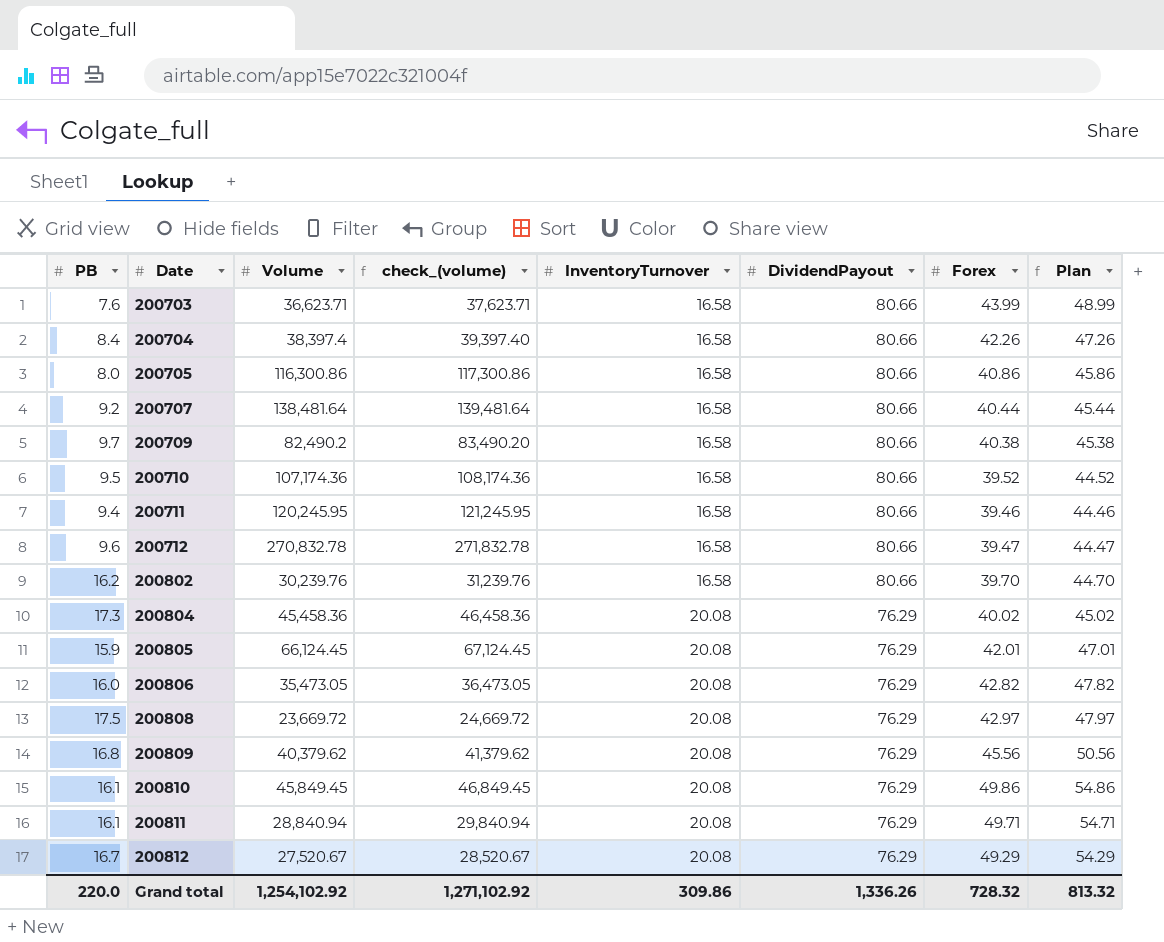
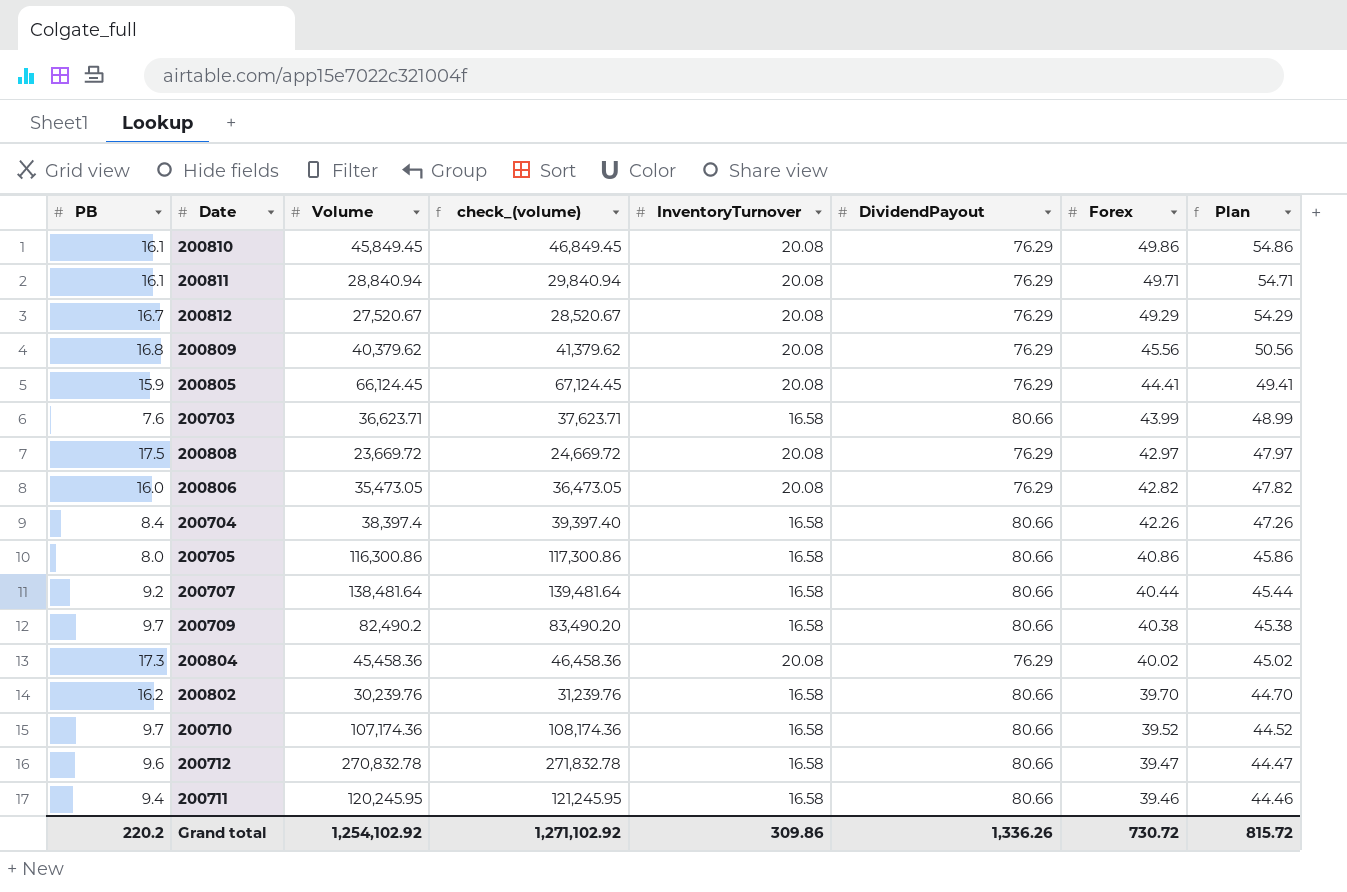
row order: Date ascending -> Forex descending
200805 | Forex: 42.01 -> 44.41
200805 | Plan: 47.01 -> 49.41
200710 | PB: 9.5 -> 9.7
Grand total | PB: 220.0 -> 220.2
Grand total | Forex: 728.32 -> 730.72
Grand total | Plan: 813.32 -> 815.72

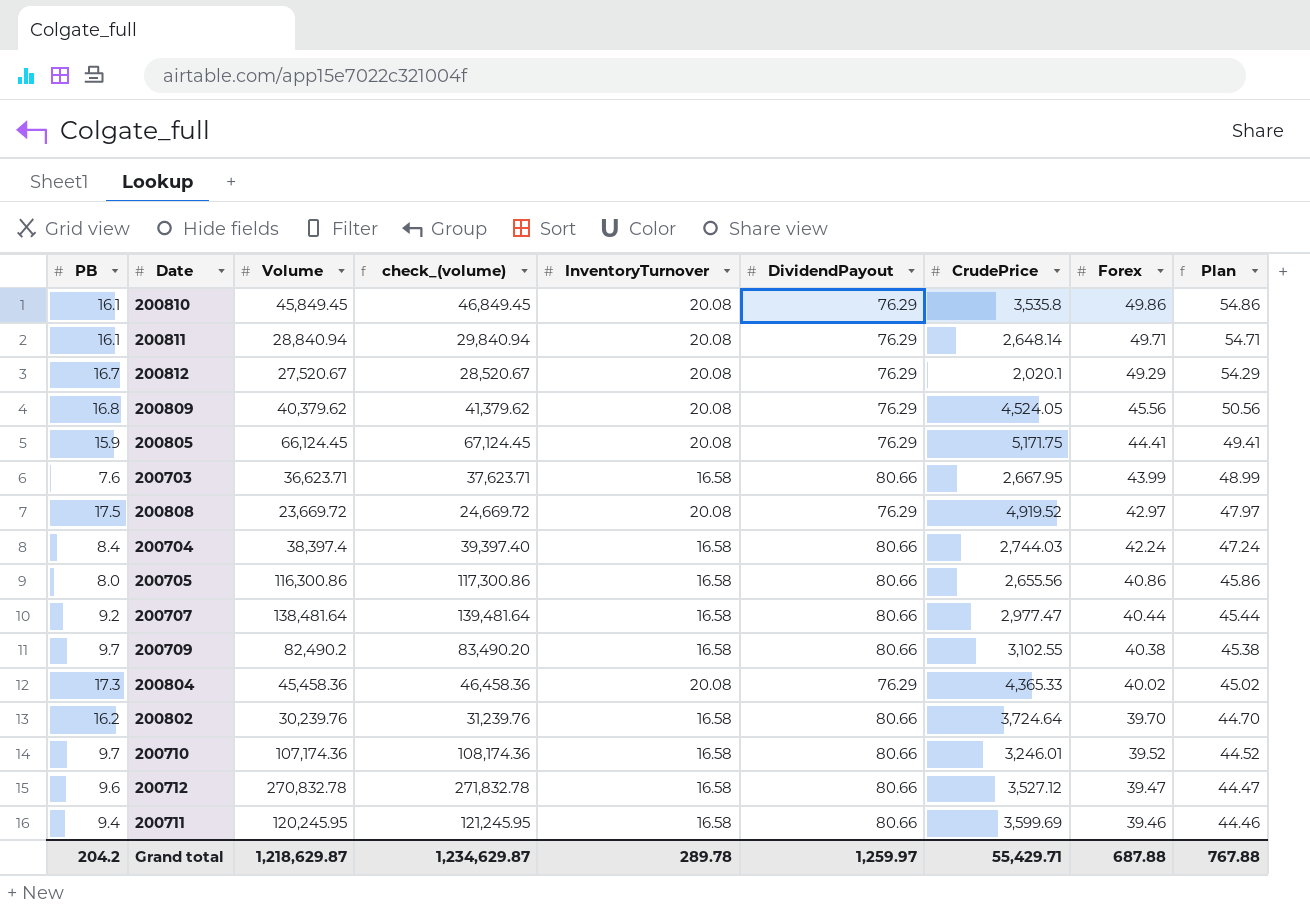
column CrudePrice | position: none -> 7
row 200806: 16.0 | 35,473.05 | 36,473.05 | 20.08 | 76.29 | 42.82 | 47.82 -> none
200704 | Forex: 42.26 -> 42.24
200704 | Plan: 47.26 -> 47.24
Grand total | PB: 220.2 -> 204.2
Grand total | Volume: 1,254,102.92 -> 1,218,629.87
Grand total | check_(volume): 1,271,102.92 -> 1,234,629.87
Grand total | InventoryTurnover: 309.86 -> 289.78
Grand total | DividendPayout: 1,336.26 -> 1,259.97
Grand total | Forex: 730.72 -> 687.88
Grand total | Plan: 815.72 -> 767.88

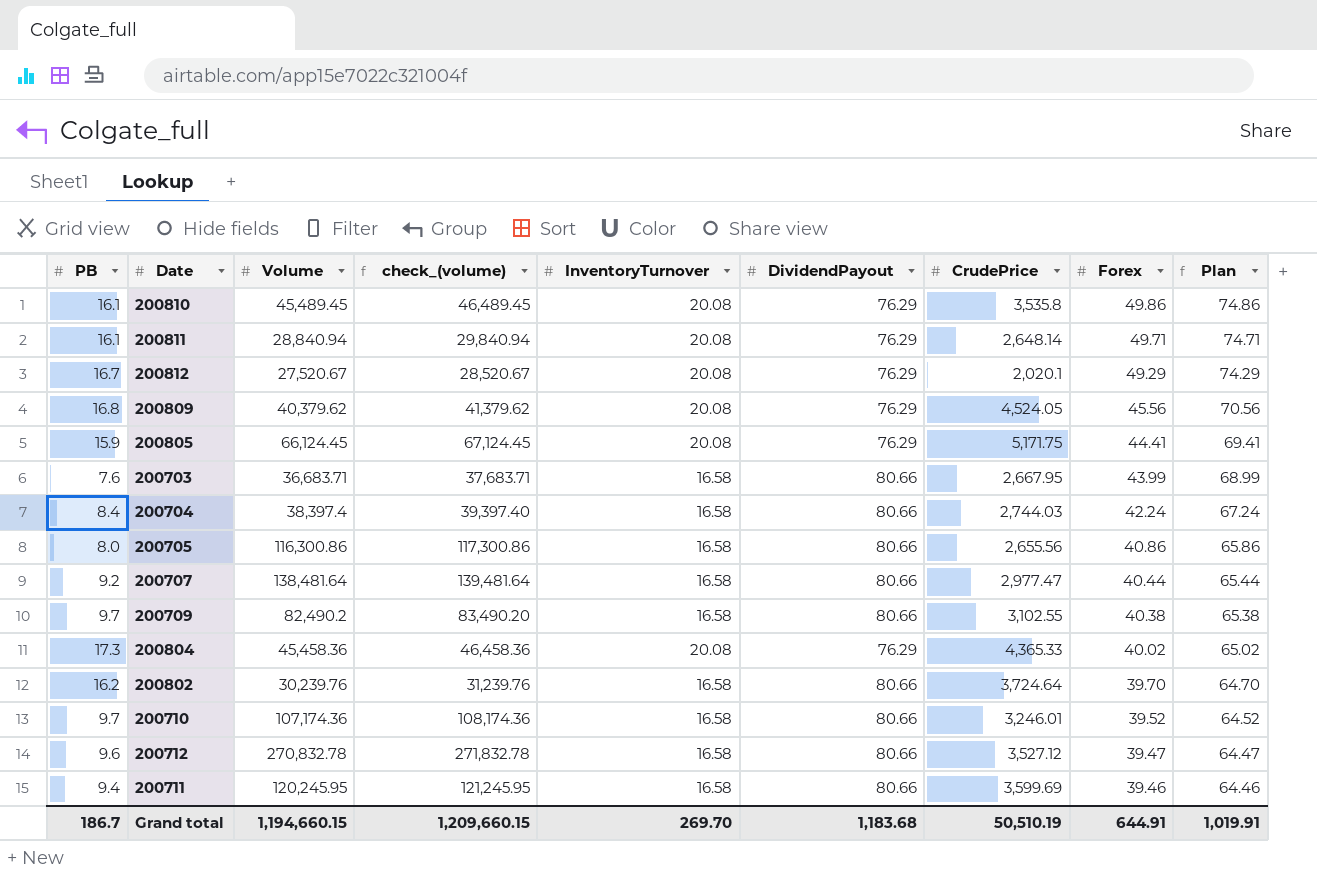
column Plan | formula: [Forex] + 5 -> [Forex] + 25
row 200808: 17.5 | 23,669.72 | 24,669.72 | 20.08 | 76.29 | 4,919.52 | 42.97 | 47.97 -> none
200810 | Volume: 45,849.45 -> 45,489.45
200810 | check_(volume): 46,849.45 -> 46,489.45
200703 | Volume: 36,623.71 -> 36,683.71
200703 | check_(volume): 37,623.71 -> 37,683.71
Grand total | PB: 204.2 -> 186.7
Grand total | Volume: 1,218,629.87 -> 1,194,660.15
Grand total | check_(volume): 1,234,629.87 -> 1,209,660.15
Grand total | InventoryTurnover: 289.78 -> 269.70
Grand total | DividendPayout: 1,259.97 -> 1,183.68
Grand total | CrudePrice: 55,429.71 -> 50,510.19
Grand total | Forex: 687.88 -> 644.91
Grand total | Plan: 767.88 -> 1,019.91

